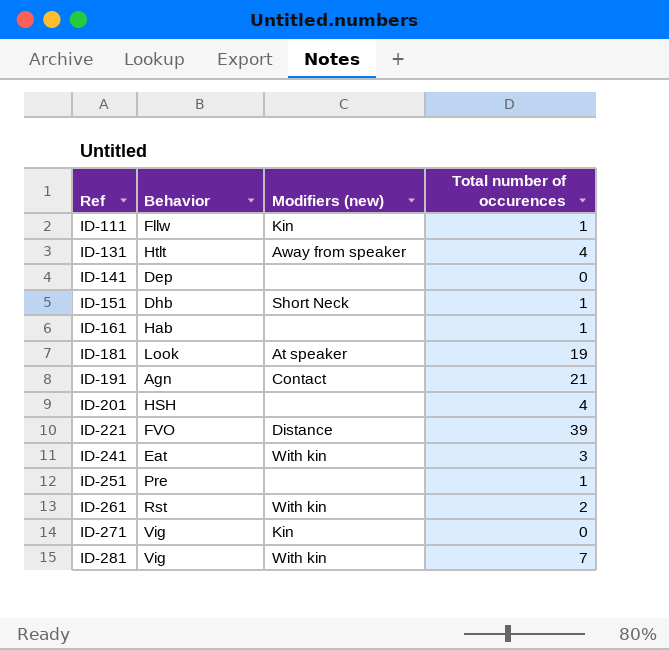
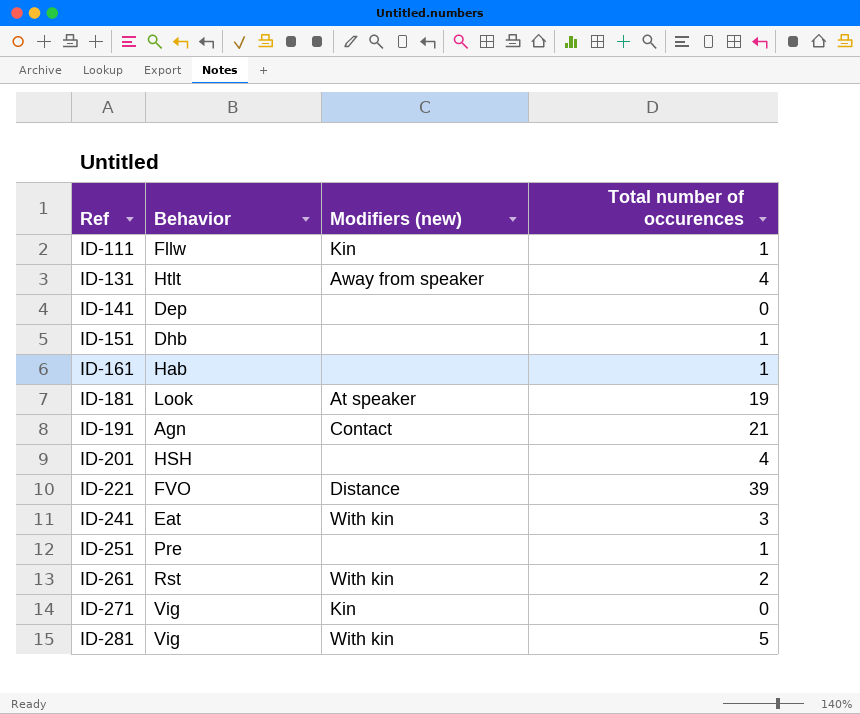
ID-151 | Modifiers (new): Short Neck -> none
ID-281 | Total number of occurences: 7 -> 5

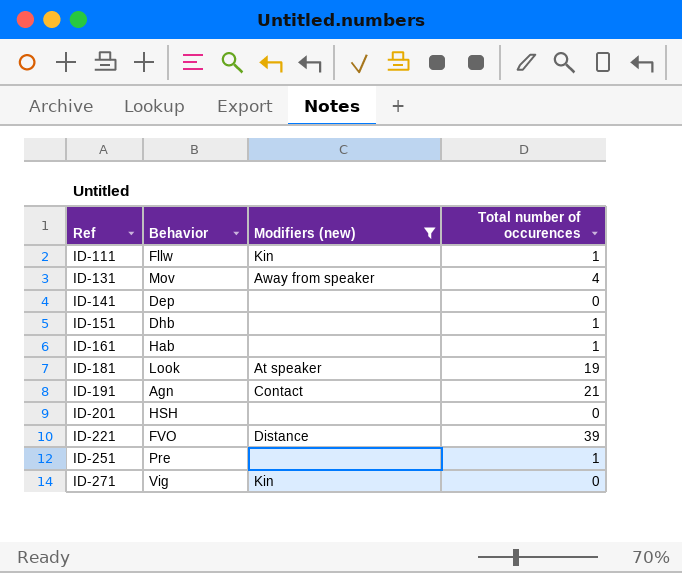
filter: none -> Modifiers (new) != With kin
ID-131 | Behavior: Htlt -> Mov
ID-201 | Total number of occurences: 4 -> 0

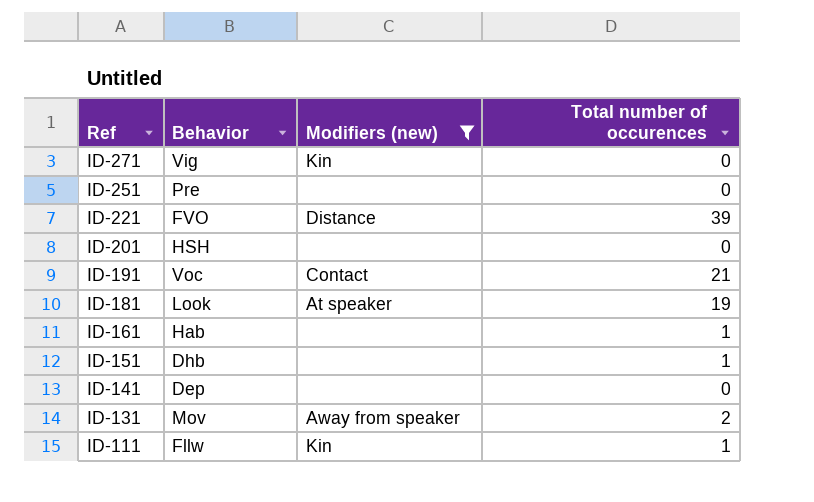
row order: Ref ascending -> Ref descending
ID-251 | Total number of occurences: 1 -> 0
ID-191 | Behavior: Agn -> Voc
ID-131 | Total number of occurences: 4 -> 2

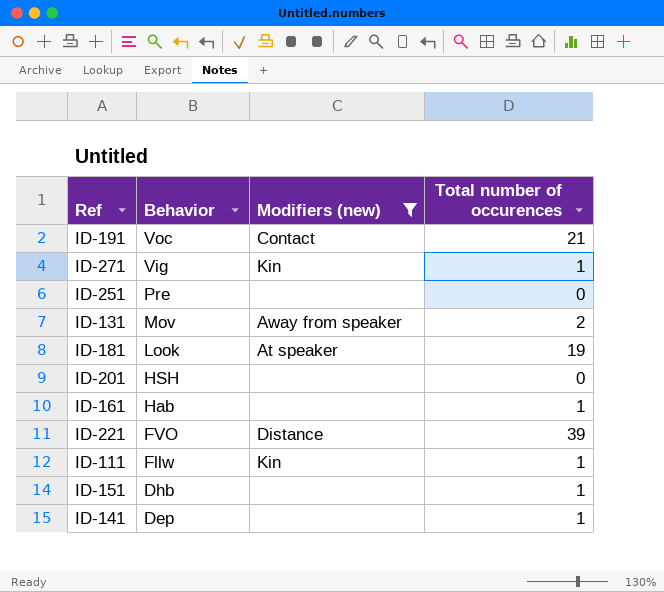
row order: Ref descending -> Behavior descending
ID-271 | Total number of occurences: 0 -> 1
ID-141 | Total number of occurences: 0 -> 1

